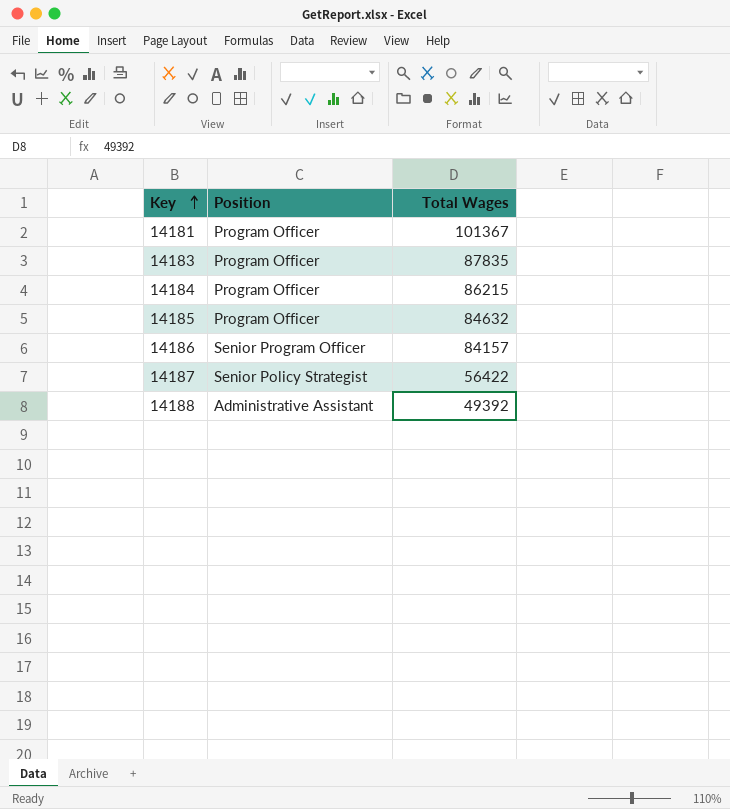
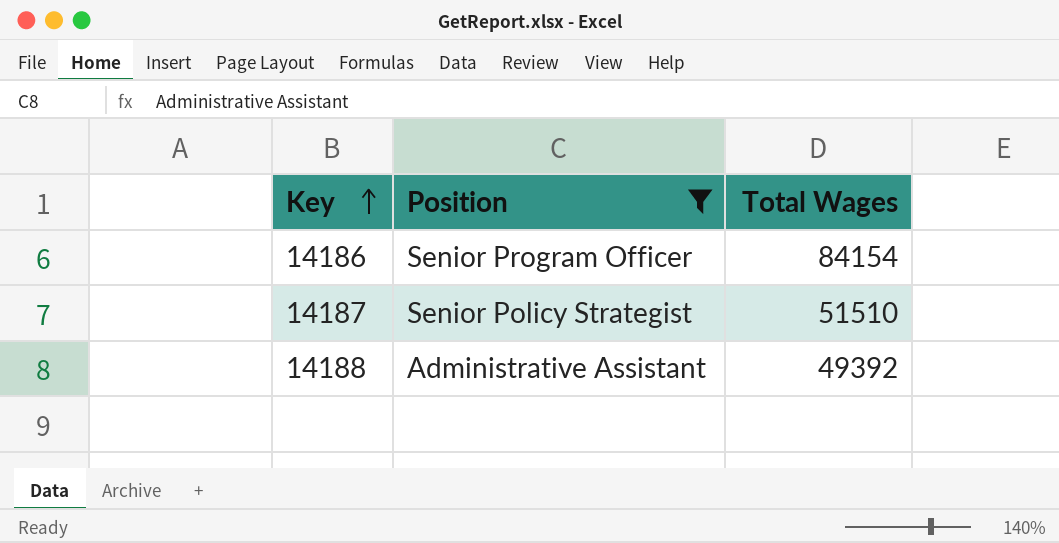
filter: none -> Position != Program Officer
14186 | Total Wages: 84157 -> 84154
14187 | Total Wages: 56422 -> 51510

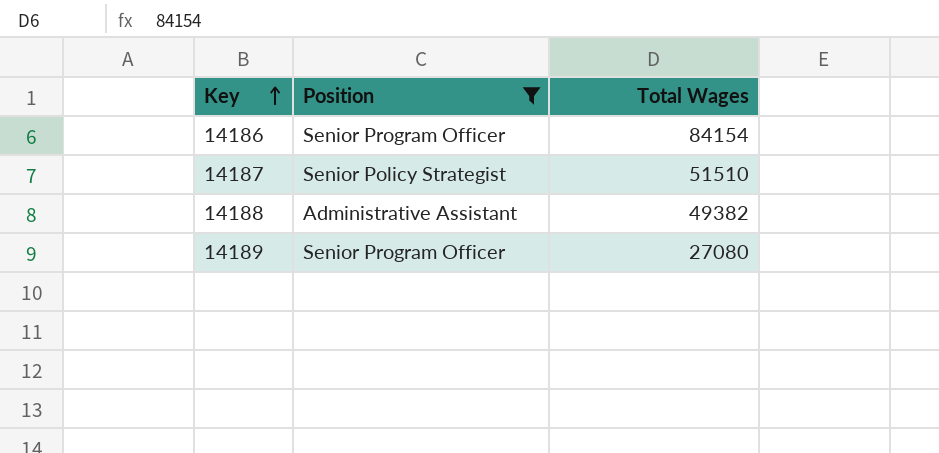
14188 | Total Wages: 49392 -> 49382
row 14189: none -> Senior Program Officer | 27080

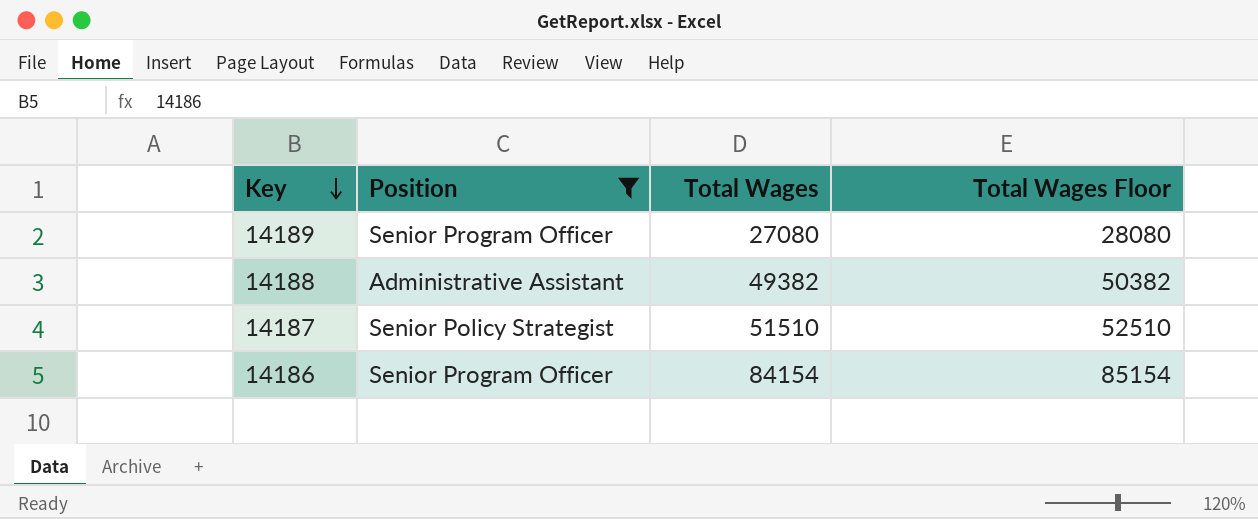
row order: Key ascending -> Key descending
column Total Wages Floor | formula: none -> [Total Wages] + 1000

